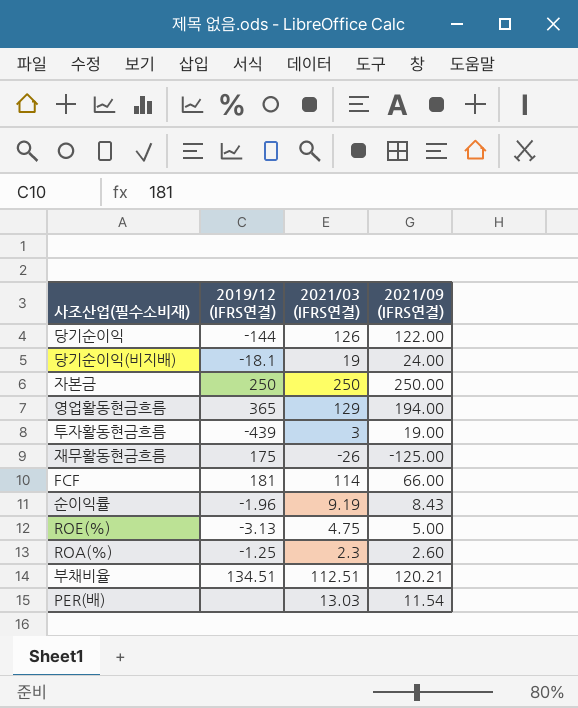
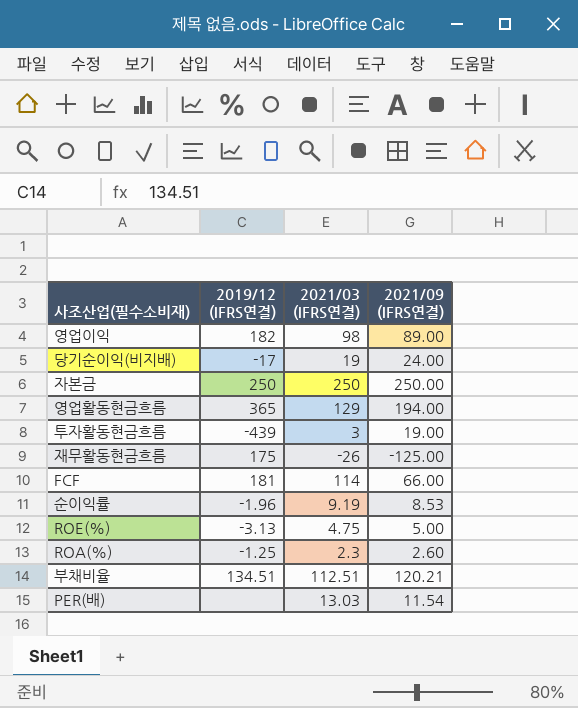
row 당기순이익: -144 | 126 | 122.00 -> none
row 영업이익: none -> 182 | 98 | 89.00
당기순이익(비지배) | 2019/12 (IFRS연결): -18.1 -> -17
순이익률 | 2021/09 (IFRS연결): 8.43 -> 8.53

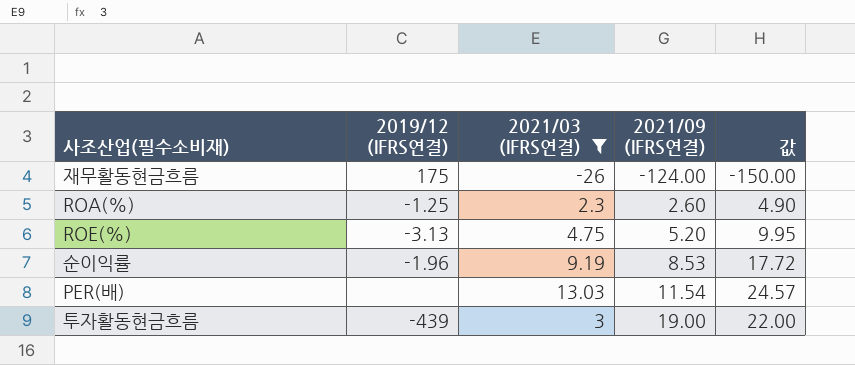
filter: none -> 2021/03 (IFRS연결) <= 13.03
row order: none -> 2021/09 (IFRS연결) ascending
column 값 | formula: none -> [2021/03 (IFRS연결)] + [2021/09 (IFRS연결)]
재무활동현금흐름 | 2021/09 (IFRS연결): -125.00 -> -124.00
ROE(%) | 2021/09 (IFRS연결): 5.00 -> 5.20

